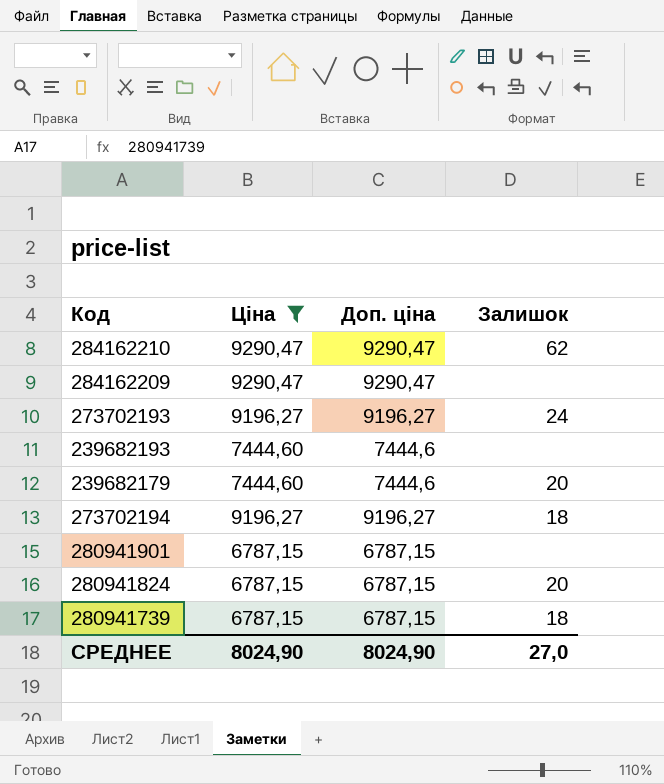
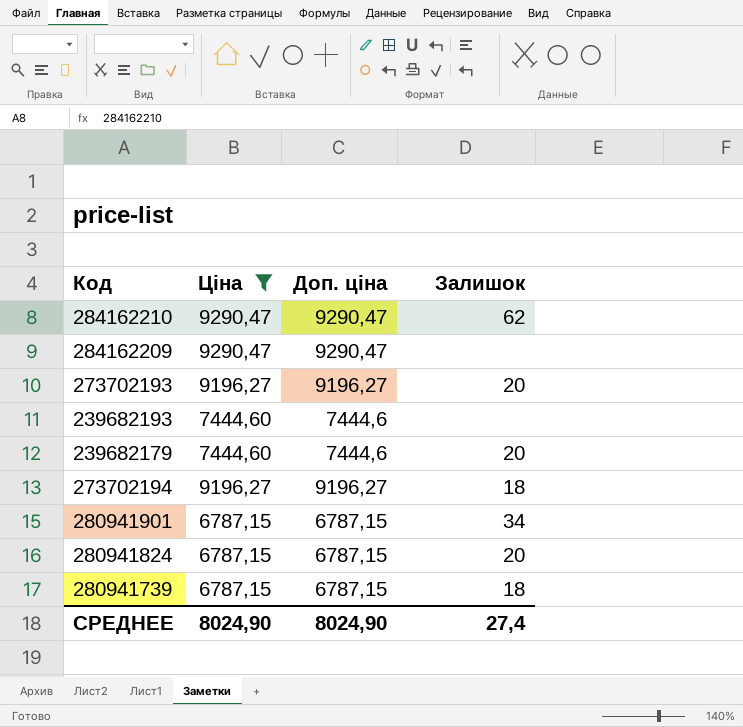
273702193 | Залишок: 24 -> 20
280941901 | Залишок: none -> 34
СРЕДНЕЕ | Залишок: 27,0 -> 27,4

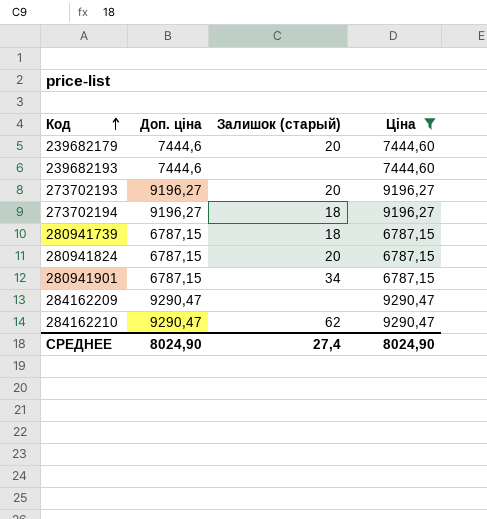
row order: none -> Код ascending
column name: Залишок -> Залишок (старый)
column Ціна | position: 2 -> 4

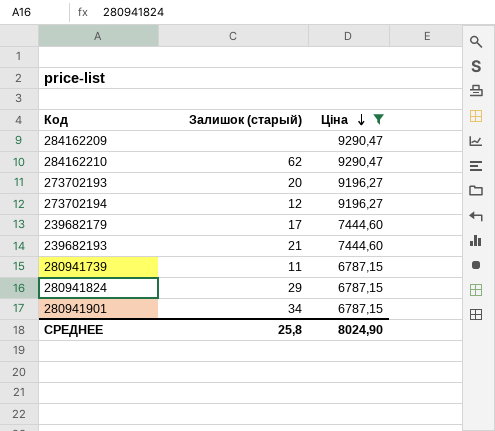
row order: Код ascending -> Ціна descending
column Доп. ціна | position: 2 -> none
273702194 | Залишок (старый): 18 -> 12
239682179 | Залишок (старый): 20 -> 17
239682193 | Залишок (старый): none -> 21
280941739 | Залишок (старый): 18 -> 11
280941824 | Залишок (старый): 20 -> 29
СРЕДНЕЕ | Залишок (старый): 27,4 -> 25,8

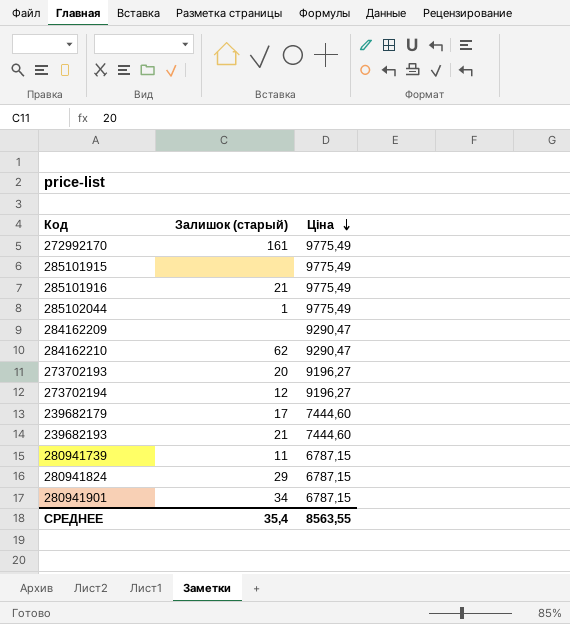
filter: Ціна != 9775,49 -> none
СРЕДНЕЕ | Залишок (старый): 25,8 -> 35,4
СРЕДНЕЕ | Ціна: 8024,90 -> 8563,55

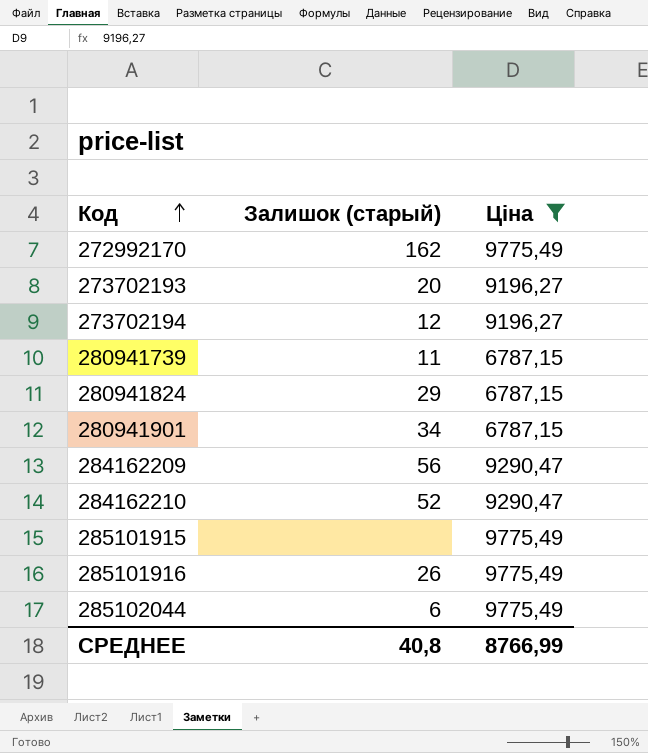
filter: none -> Ціна != 7444,60
row order: Ціна descending -> Код ascending
272992170 | Залишок (старый): 161 -> 162
284162209 | Залишок (старый): none -> 56
284162210 | Залишок (старый): 62 -> 52
285101916 | Залишок (старый): 21 -> 26
285102044 | Залишок (старый): 1 -> 6
СРЕДНЕЕ | Залишок (старый): 35,4 -> 40,8
СРЕДНЕЕ | Ціна: 8563,55 -> 8766,99

